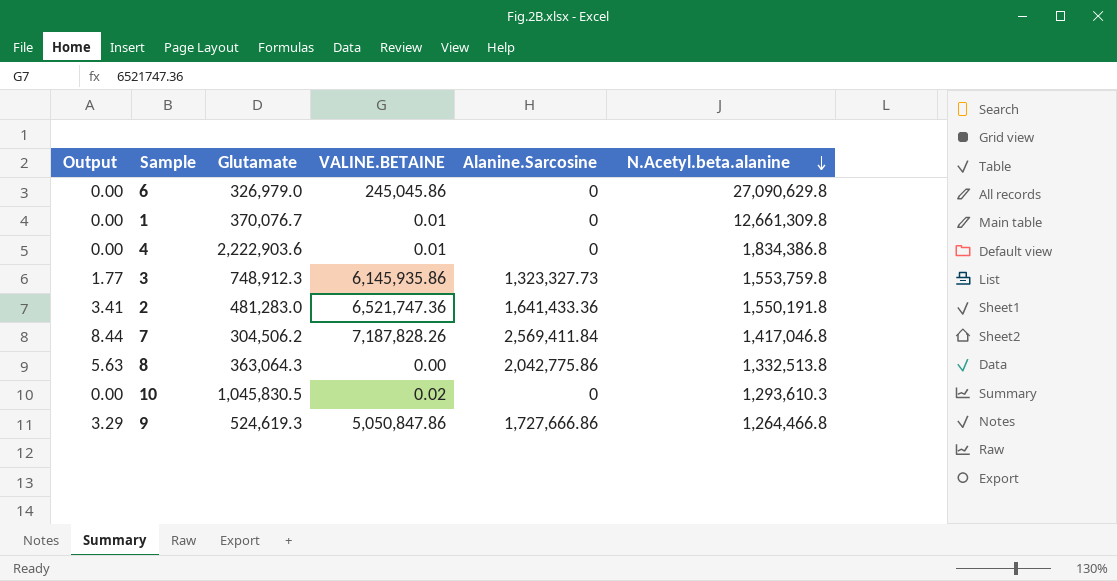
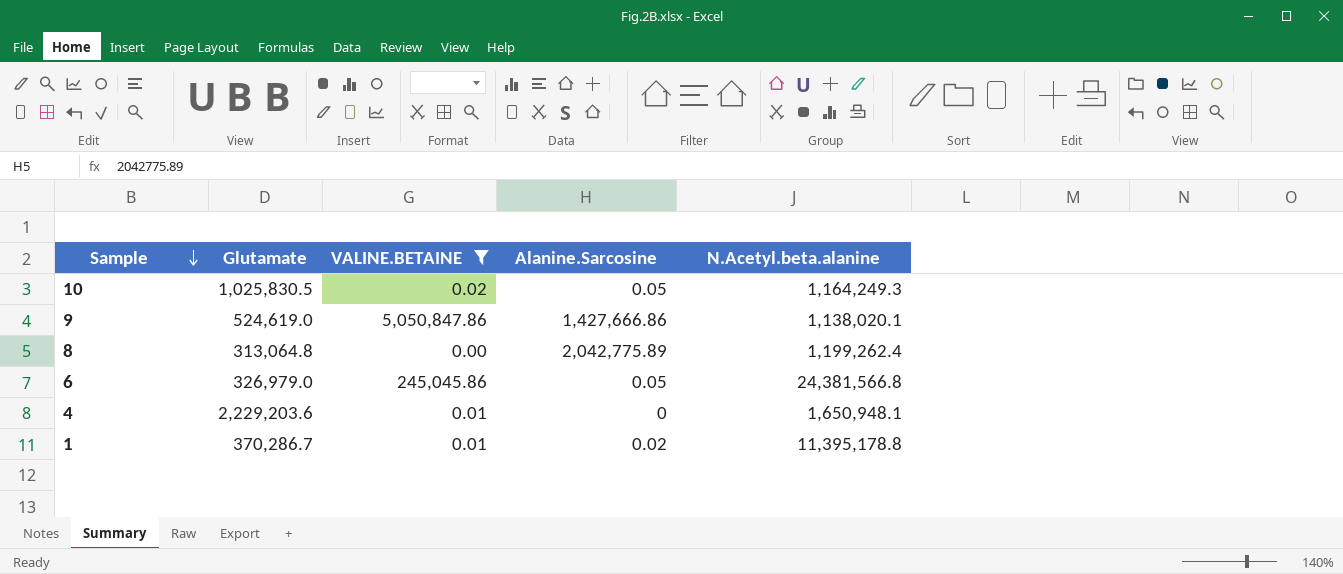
filter: none -> VALINE.BETAINE <= 5,050,847.86
row order: N.Acetyl.beta.alanine descending -> Sample descending
column Output | formula: [Alanine.Sarcosine] / [Glutamate] -> none
10 | Glutamate: 1,045,830.5 -> 1,025,830.5
10 | Alanine.Sarcosine: 0 -> 0.05
10 | N.Acetyl.beta.alanine: 1,293,610.3 -> 1,164,249.3
9 | Glutamate: 524,619.3 -> 524,619.0
9 | Alanine.Sarcosine: 1,727,666.86 -> 1,427,666.86
9 | N.Acetyl.beta.alanine: 1,264,466.8 -> 1,138,020.1
8 | Glutamate: 363,064.3 -> 313,064.8
8 | Alanine.Sarcosine: 2,042,775.86 -> 2,042,775.89
8 | N.Acetyl.beta.alanine: 1,332,513.8 -> 1,199,262.4
6 | Alanine.Sarcosine: 0 -> 0.05
6 | N.Acetyl.beta.alanine: 27,090,629.8 -> 24,381,566.8
4 | Glutamate: 2,222,903.6 -> 2,229,203.6
4 | N.Acetyl.beta.alanine: 1,834,386.8 -> 1,650,948.1
1 | Glutamate: 370,076.7 -> 370,286.7
1 | Alanine.Sarcosine: 0 -> 0.02
1 | N.Acetyl.beta.alanine: 12,661,309.8 -> 11,395,178.8

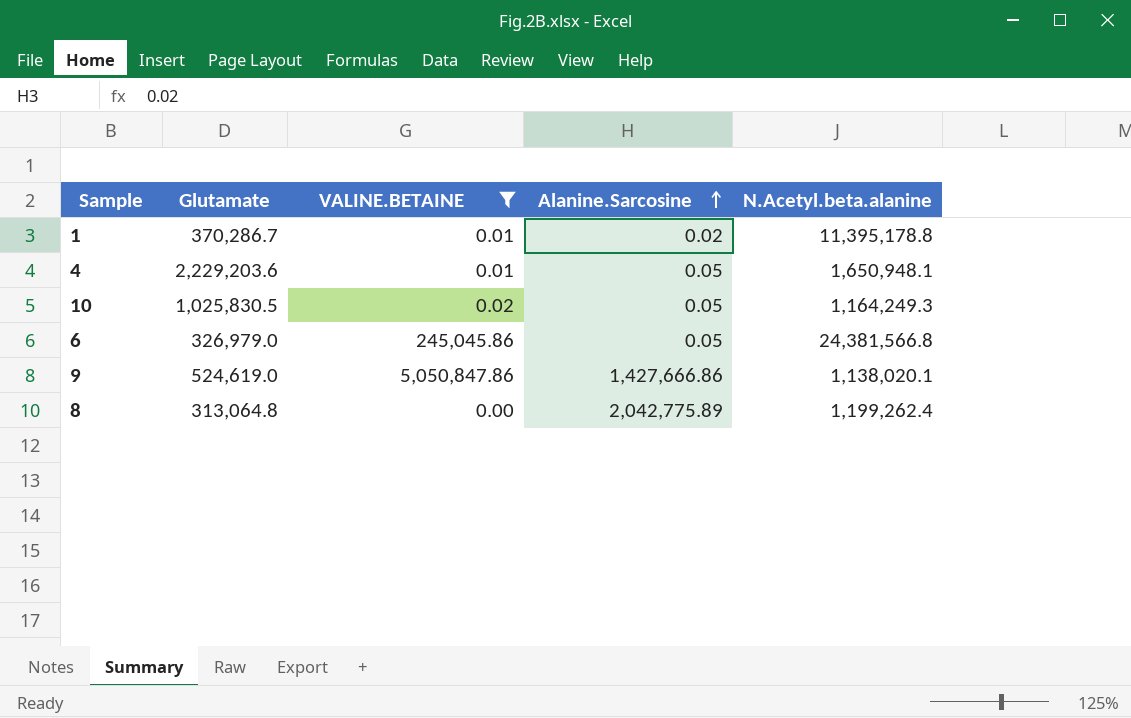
row order: Sample descending -> Alanine.Sarcosine ascending
4 | Alanine.Sarcosine: 0 -> 0.05

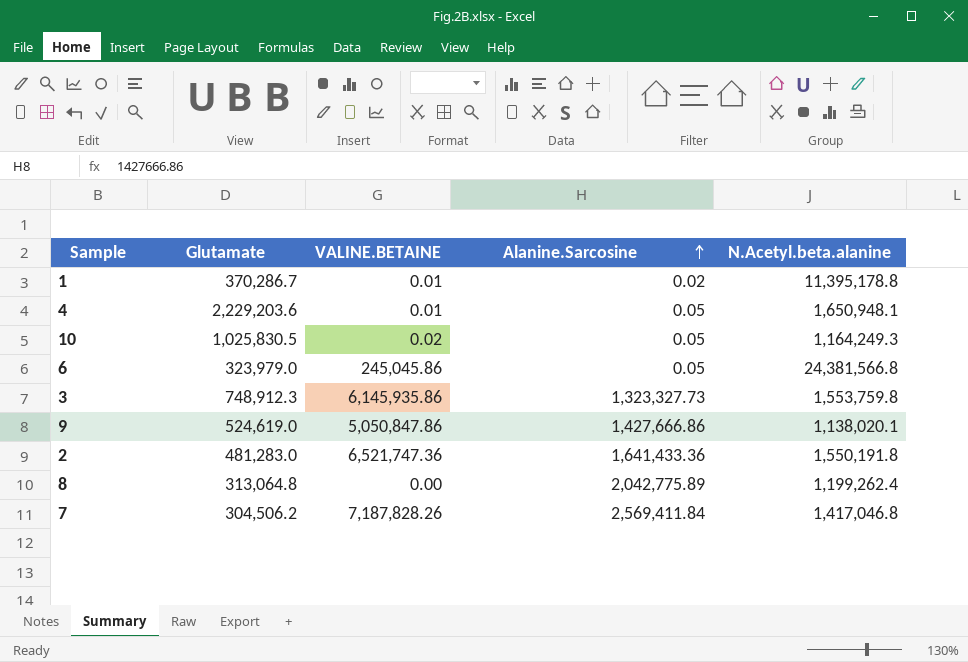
filter: VALINE.BETAINE <= 5,050,847.86 -> none
6 | Glutamate: 326,979.0 -> 323,979.0

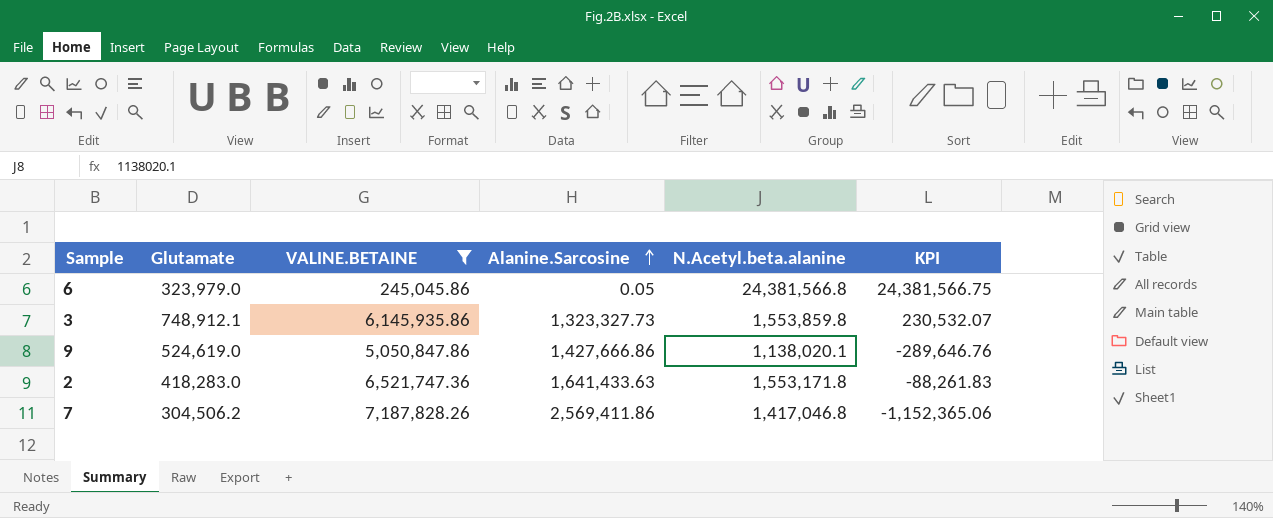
filter: none -> VALINE.BETAINE >= 245,045.86
column KPI | formula: none -> [N.Acetyl.beta.alanine] - [Alanine.Sarcosine]
3 | Glutamate: 748,912.3 -> 748,912.1
3 | N.Acetyl.beta.alanine: 1,553,759.8 -> 1,553,859.8
2 | Glutamate: 481,283.0 -> 418,283.0
2 | Alanine.Sarcosine: 1,641,433.36 -> 1,641,433.63
2 | N.Acetyl.beta.alanine: 1,550,191.8 -> 1,553,171.8
7 | Alanine.Sarcosine: 2,569,411.84 -> 2,569,411.86

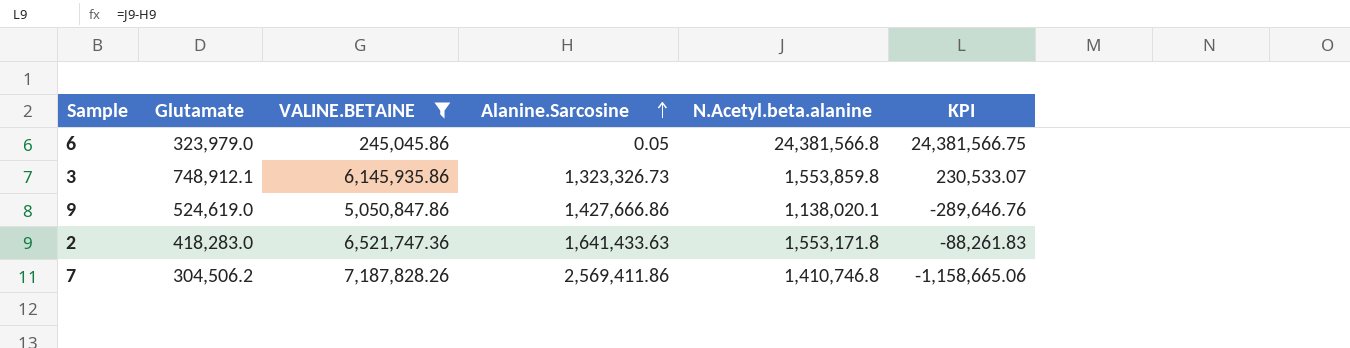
3 | Alanine.Sarcosine: 1,323,327.73 -> 1,323,326.73
3 | KPI: 230,532.07 -> 230,533.07
7 | N.Acetyl.beta.alanine: 1,417,046.8 -> 1,410,746.8
7 | KPI: -1,152,365.06 -> -1,158,665.06

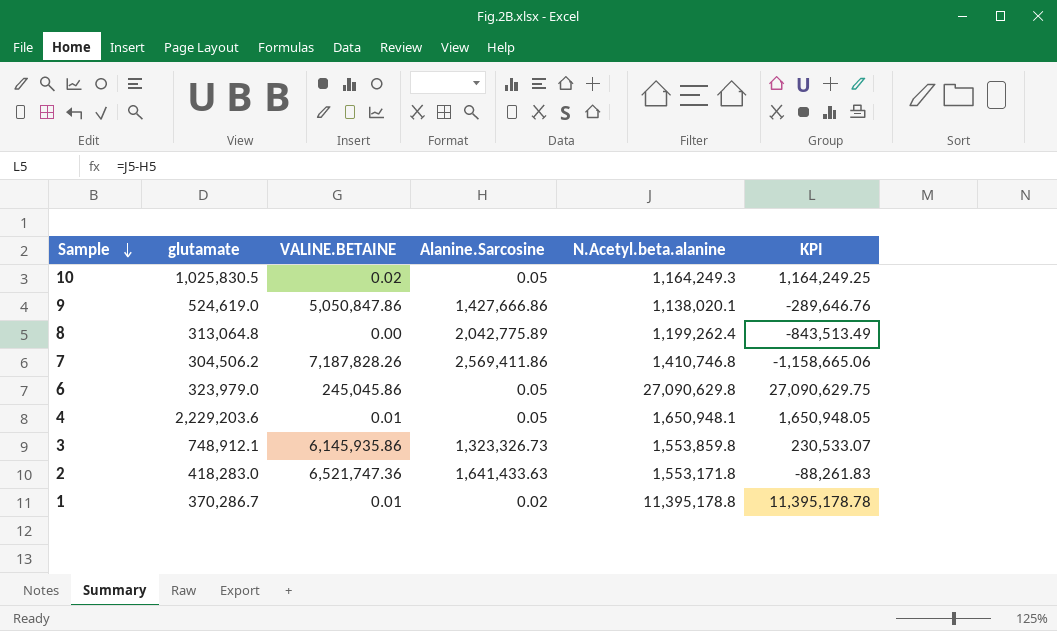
filter: VALINE.BETAINE >= 245,045.86 -> none
row order: Alanine.Sarcosine ascending -> Sample descending
column name: Glutamate -> glutamate
6 | N.Acetyl.beta.alanine: 24,381,566.8 -> 27,090,629.8
6 | KPI: 24,381,566.75 -> 27,090,629.75

